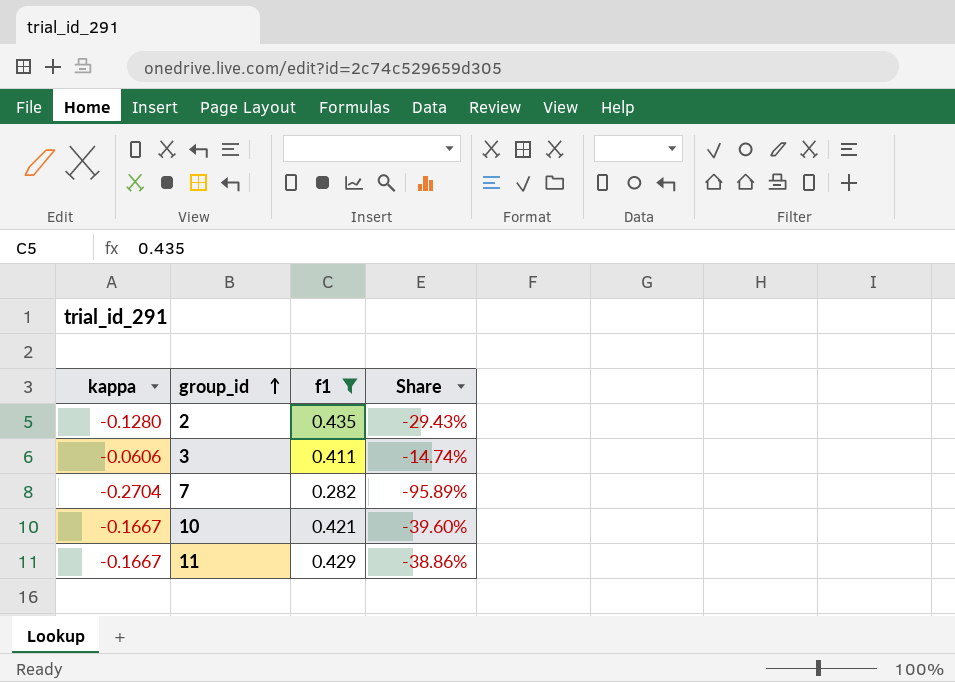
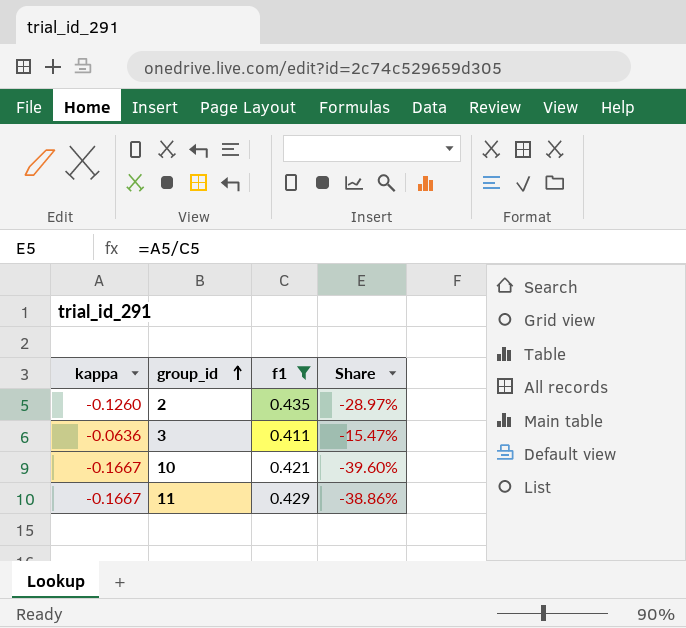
row 7: -0.2704 | 0.282 | -95.89% -> none
2 | kappa: -0.1280 -> -0.1260
2 | Share: -29.43% -> -28.97%
3 | kappa: -0.0606 -> -0.0636
3 | Share: -14.74% -> -15.47%

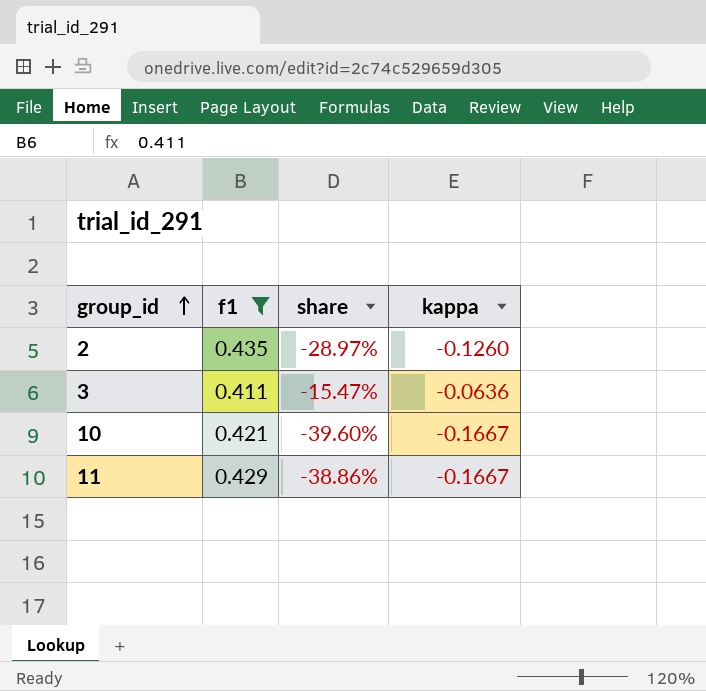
column name: Share -> share
column kappa | position: 1 -> 4

